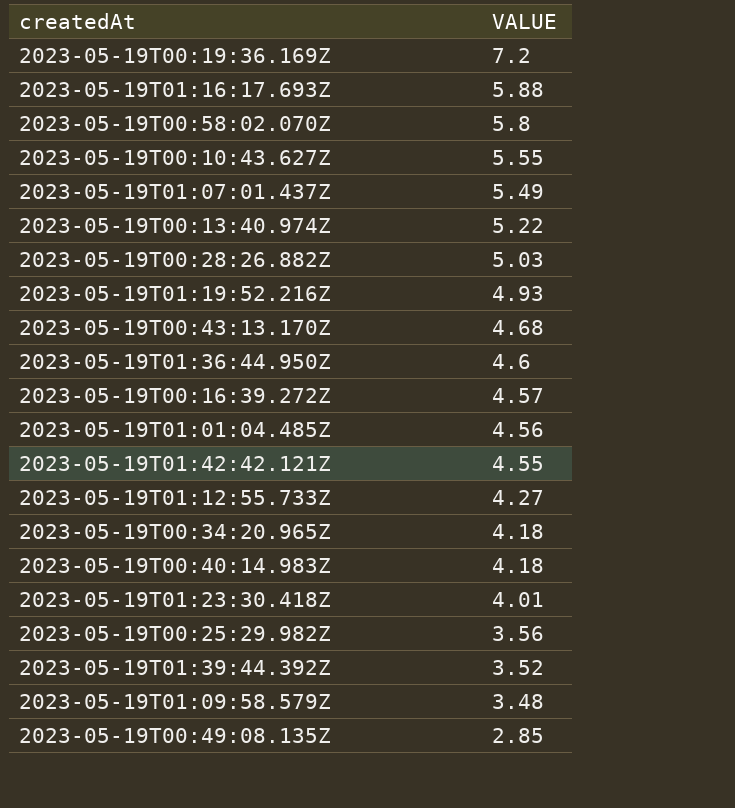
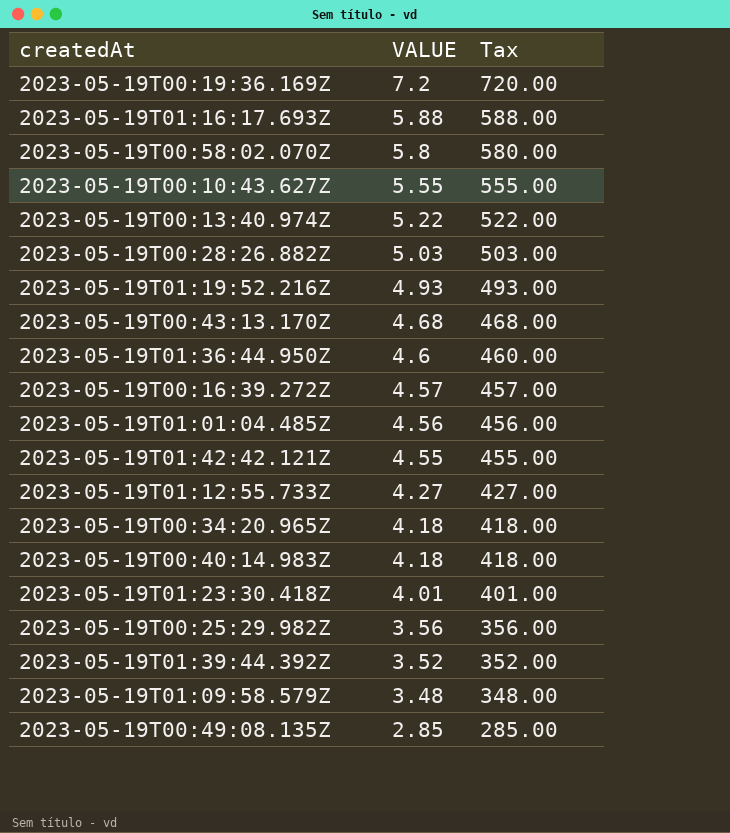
column Tax | formula: none -> [VALUE] * 100
row 2023-05-19T01:07:01.437Z: 5.49 -> none

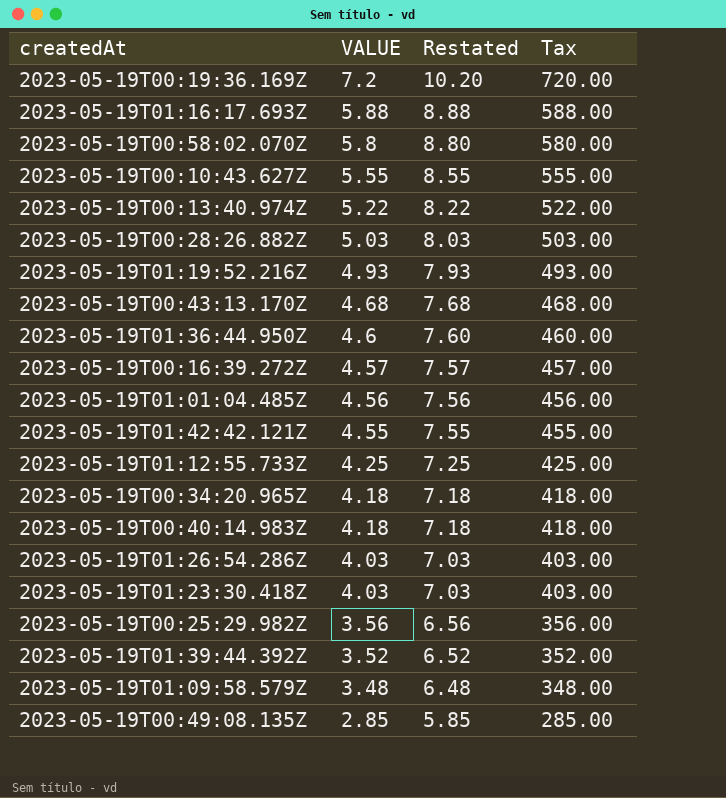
column Restated | formula: none -> [VALUE] + 3
2023-05-19T01:12:55.733Z | VALUE: 4.27 -> 4.25
2023-05-19T01:12:55.733Z | Tax: 427.00 -> 425.00
row 2023-05-19T01:26:54.286Z: none -> 4.03 | 7.03 | 403.00
2023-05-19T01:23:30.418Z | VALUE: 4.01 -> 4.03
2023-05-19T01:23:30.418Z | Tax: 401.00 -> 403.00

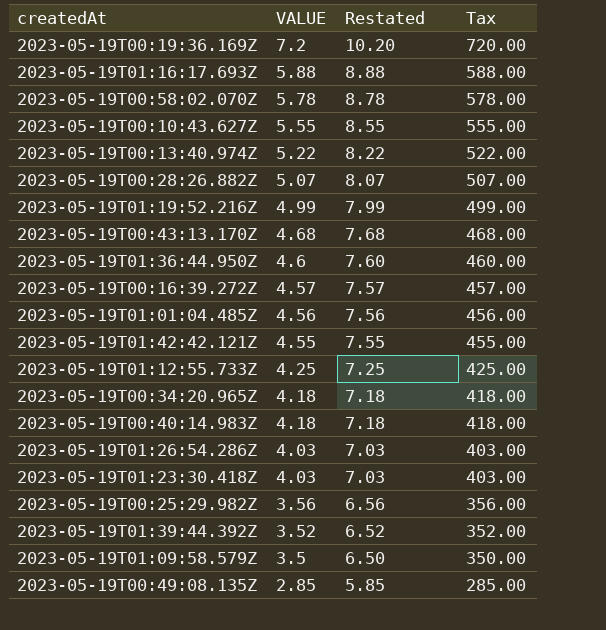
2023-05-19T00:58:02.070Z | VALUE: 5.8 -> 5.78
2023-05-19T00:58:02.070Z | Restated: 8.80 -> 8.78
2023-05-19T00:58:02.070Z | Tax: 580.00 -> 578.00
2023-05-19T00:28:26.882Z | VALUE: 5.03 -> 5.07
2023-05-19T00:28:26.882Z | Restated: 8.03 -> 8.07
2023-05-19T00:28:26.882Z | Tax: 503.00 -> 507.00
2023-05-19T01:19:52.216Z | VALUE: 4.93 -> 4.99
2023-05-19T01:19:52.216Z | Restated: 7.93 -> 7.99
2023-05-19T01:19:52.216Z | Tax: 493.00 -> 499.00
2023-05-19T01:09:58.579Z | VALUE: 3.48 -> 3.5
2023-05-19T01:09:58.579Z | Restated: 6.48 -> 6.50
2023-05-19T01:09:58.579Z | Tax: 348.00 -> 350.00

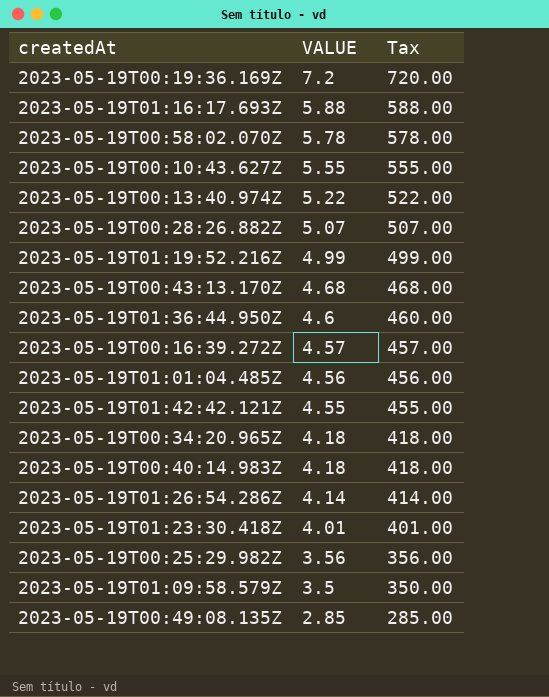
column Restated | formula: [VALUE] + 3 -> none
row 2023-05-19T01:12:55.733Z: 4.25 | 7.25 | 425.00 -> none
row 2023-05-19T01:39:44.392Z: 3.52 | 6.52 | 352.00 -> none
2023-05-19T01:26:54.286Z | VALUE: 4.03 -> 4.14
2023-05-19T01:26:54.286Z | Tax: 403.00 -> 414.00
2023-05-19T01:23:30.418Z | VALUE: 4.03 -> 4.01
2023-05-19T01:23:30.418Z | Tax: 403.00 -> 401.00

